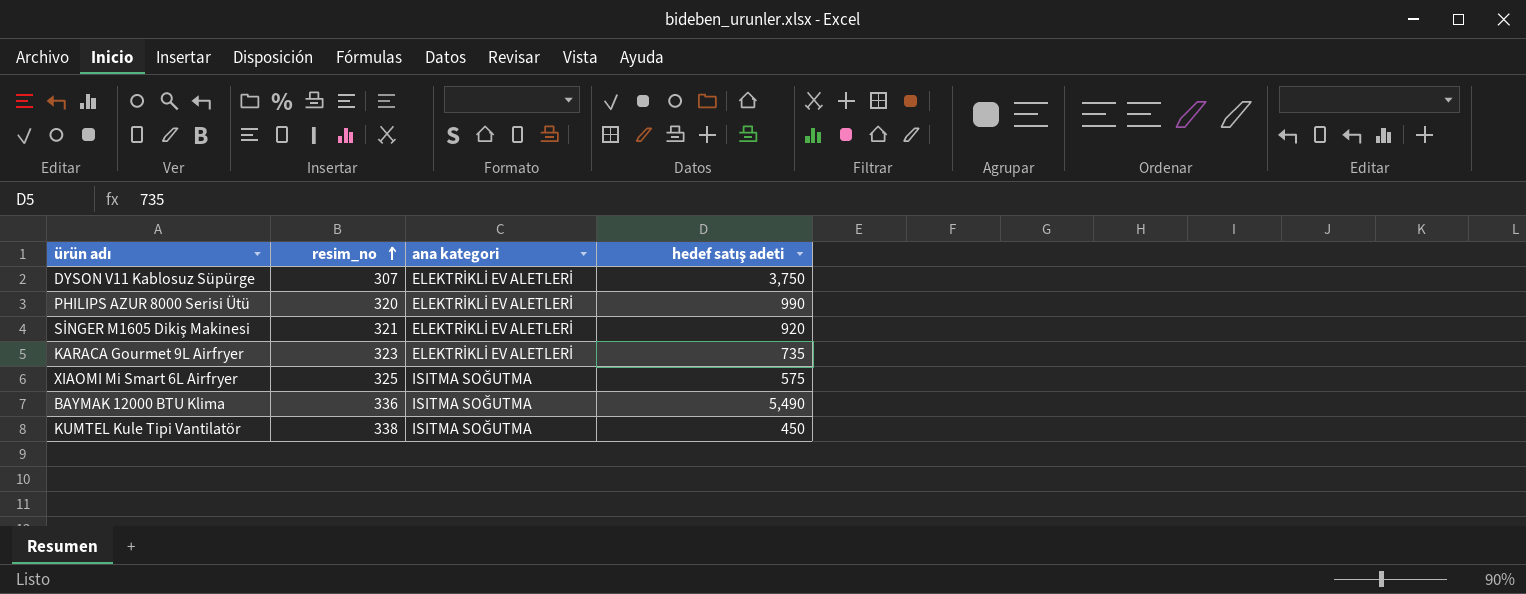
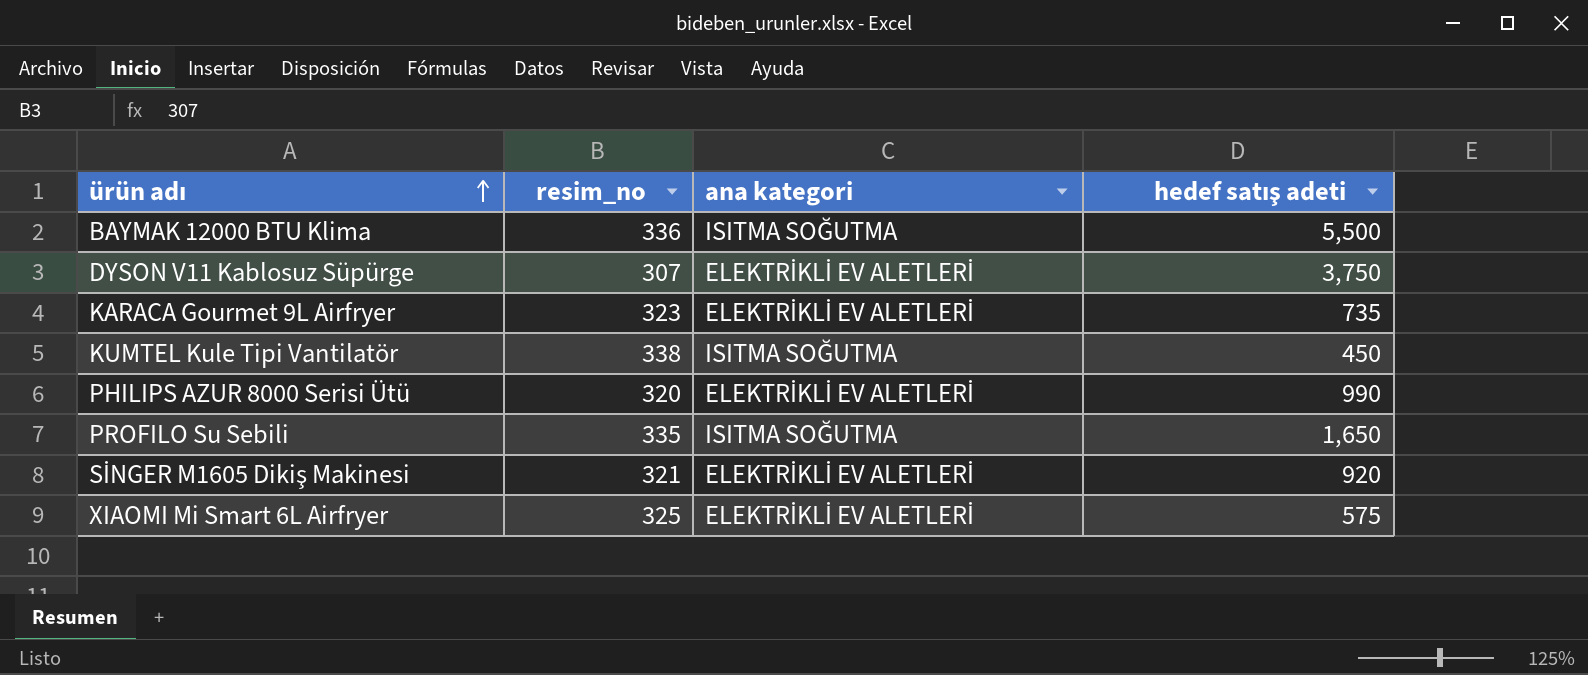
row order: resim_no ascending -> ürün adı ascending
BAYMAK 12000 BTU Klima | hedef satış adeti: 5,490 -> 5,500
row PROFILO Su Sebili: none -> 335 | ISITMA SOĞUTMA | 1,650
XIAOMI Mi Smart 6L Airfryer | ana kategori: ISITMA SOĞUTMA -> ELEKTRİKLİ EV ALETLERİ

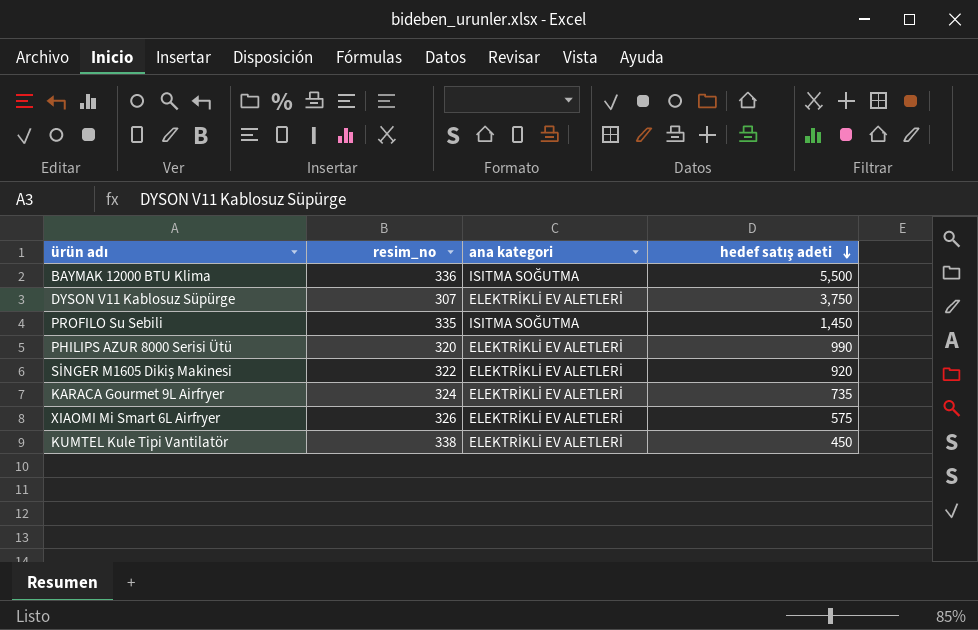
row order: ürün adı ascending -> hedef satış adeti descending
PROFILO Su Sebili | hedef satış adeti: 1,650 -> 1,450
SİNGER M1605 Dikiş Makinesi | resim_no: 321 -> 322
KARACA Gourmet 9L Airfryer | resim_no: 323 -> 324
XIAOMI Mi Smart 6L Airfryer | resim_no: 325 -> 326
KUMTEL Kule Tipi Vantilatör | ana kategori: ISITMA SOĞUTMA -> ELEKTRİKLİ EV ALETLERİ

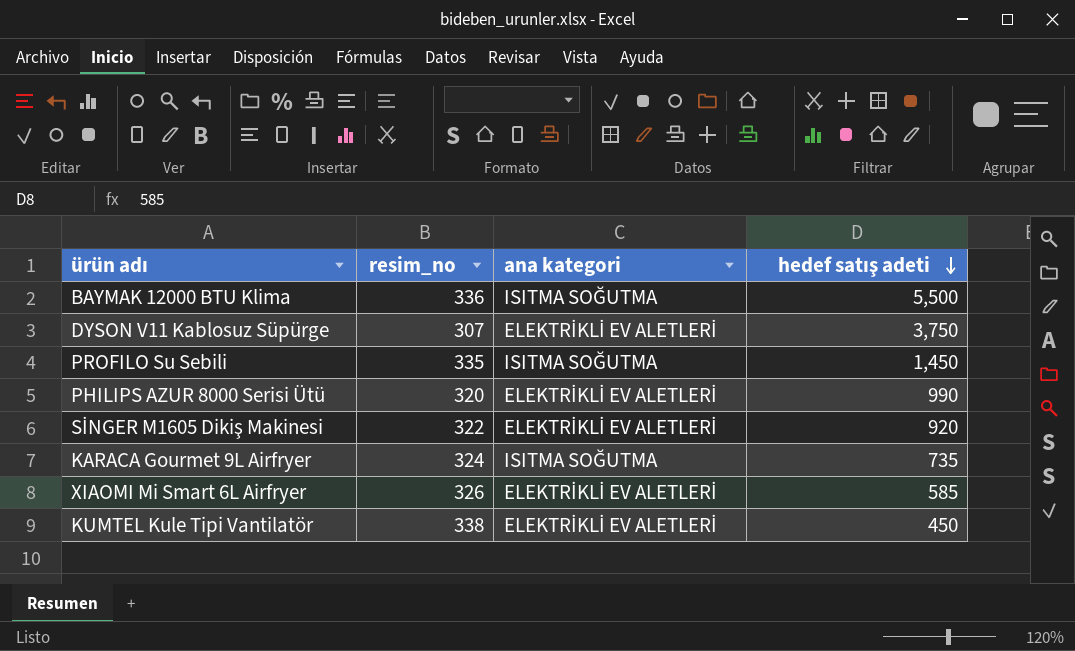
KARACA Gourmet 9L Airfryer | ana kategori: ELEKTRİKLİ EV ALETLERİ -> ISITMA SOĞUTMA
XIAOMI Mi Smart 6L Airfryer | hedef satış adeti: 575 -> 585

